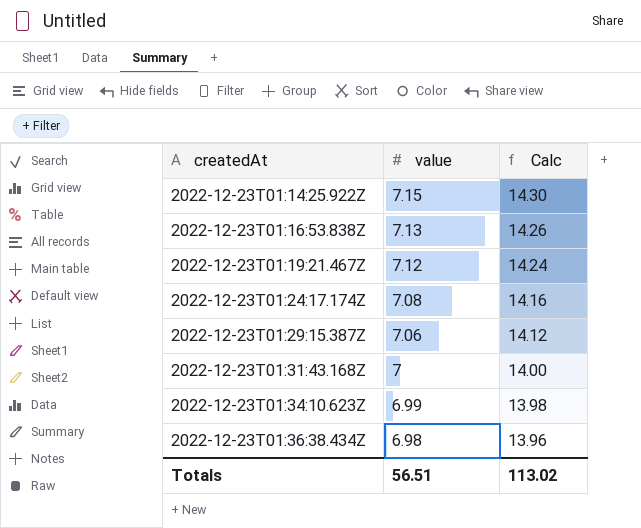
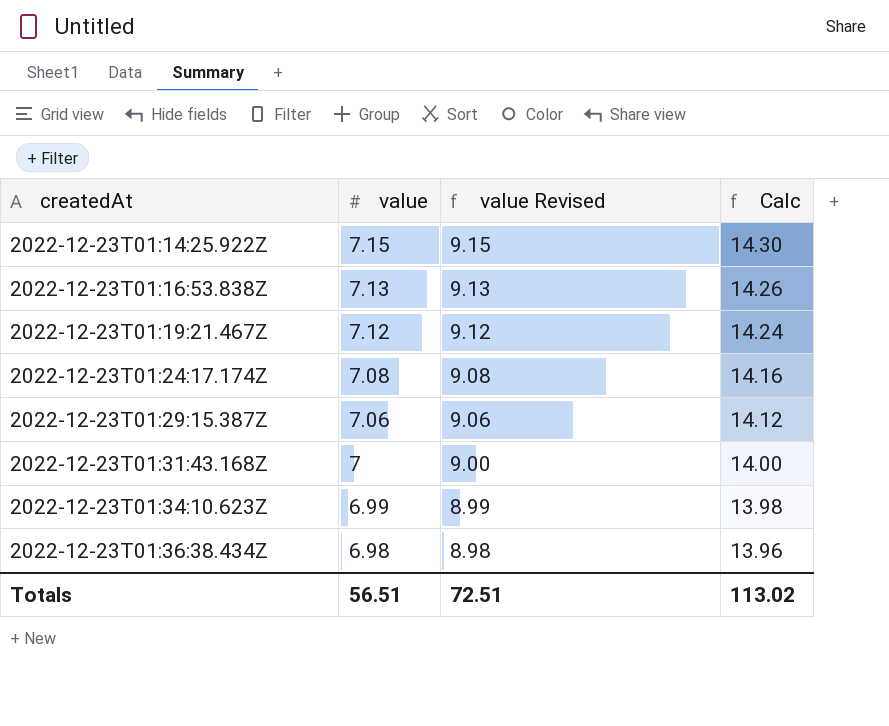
column value Revised | formula: none -> [value] + 2

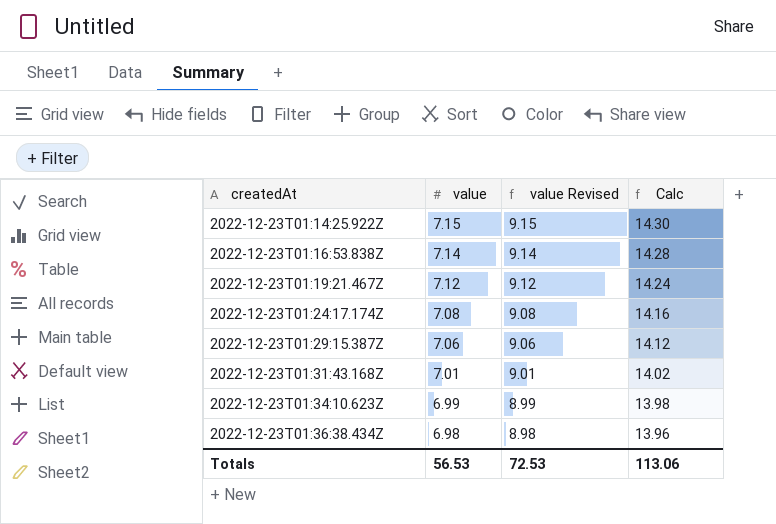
2022-12-23T01:16:53.838Z | value: 7.13 -> 7.14
2022-12-23T01:16:53.838Z | value Revised: 9.13 -> 9.14
2022-12-23T01:16:53.838Z | Calc: 14.26 -> 14.28
2022-12-23T01:31:43.168Z | value: 7 -> 7.01
2022-12-23T01:31:43.168Z | value Revised: 9.00 -> 9.01
2022-12-23T01:31:43.168Z | Calc: 14.00 -> 14.02
Totals | value: 56.51 -> 56.53
Totals | value Revised: 72.51 -> 72.53
Totals | Calc: 113.02 -> 113.06

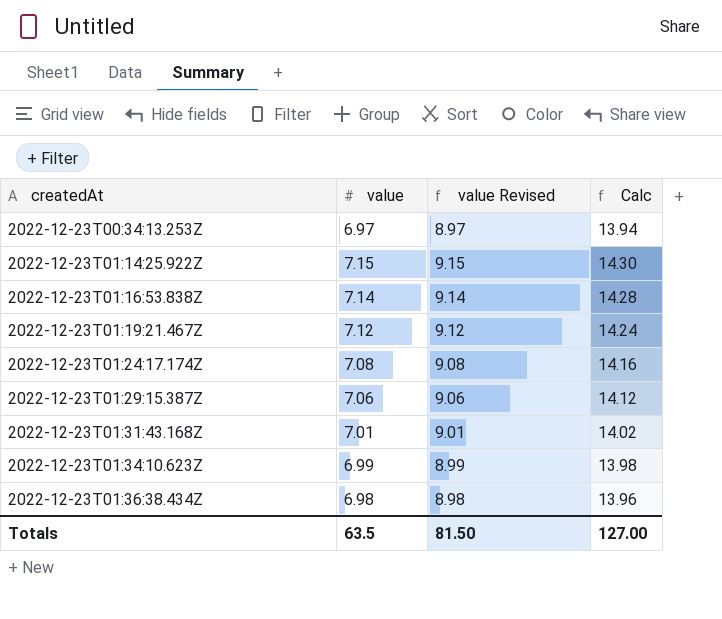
row 2022-12-23T00:34:13.253Z: none -> 6.97 | 8.97 | 13.94
Totals | value: 56.53 -> 63.5
Totals | value Revised: 72.53 -> 81.50
Totals | Calc: 113.06 -> 127.00

